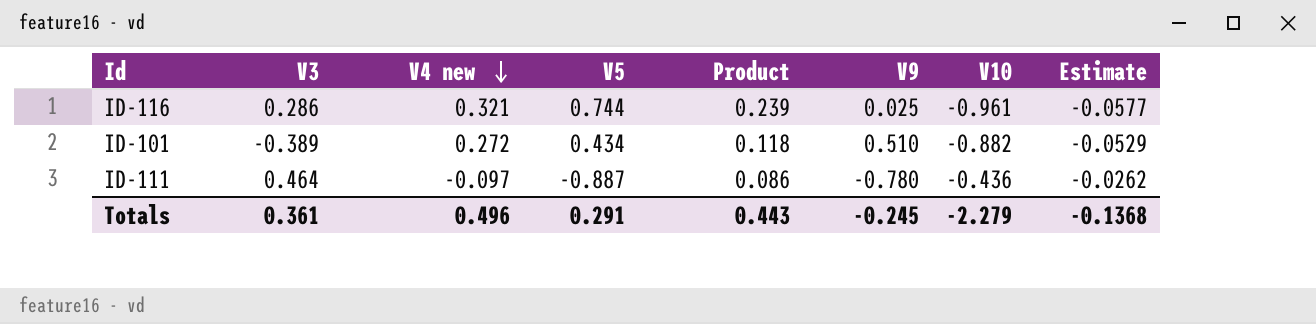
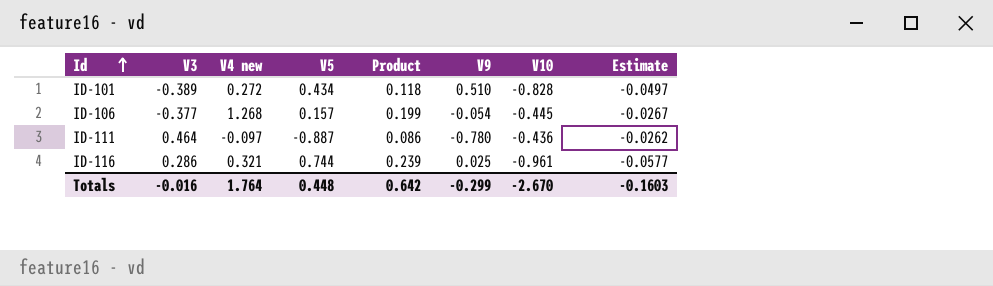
row order: V4 new descending -> Id ascending
ID-101 | V10: -0.882 -> -0.828
ID-101 | Estimate: -0.0529 -> -0.0497
row ID-106: none -> -0.377 | 1.268 | 0.157 | 0.199 | -0.054 | -0.445 | -0.0267
Totals | V3: 0.361 -> -0.016
Totals | V4 new: 0.496 -> 1.764
Totals | V5: 0.291 -> 0.448
Totals | Product: 0.443 -> 0.642
Totals | V9: -0.245 -> -0.299
Totals | V10: -2.279 -> -2.670
Totals | Estimate: -0.1368 -> -0.1603

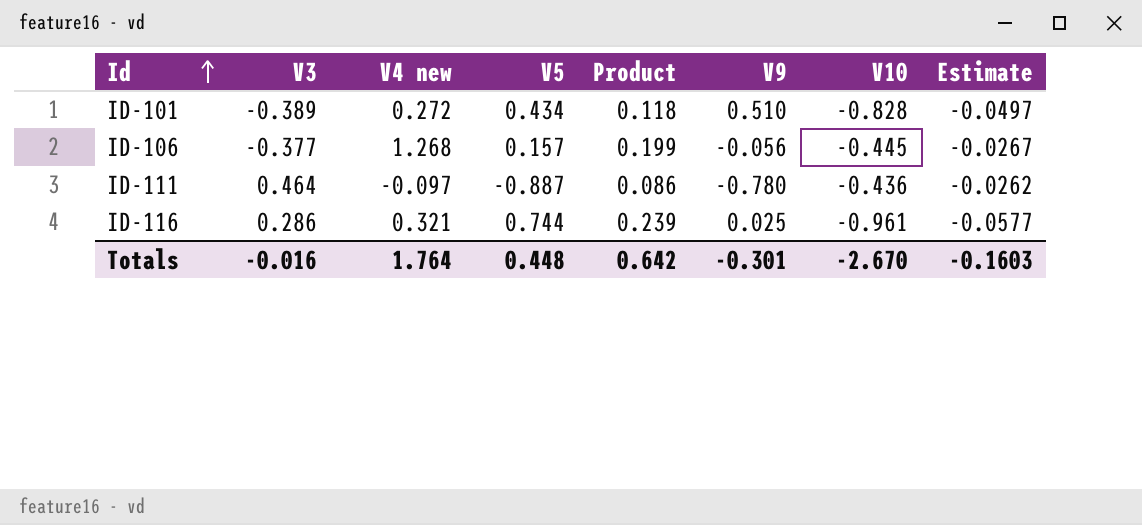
ID-106 | V9: -0.054 -> -0.056
Totals | V9: -0.299 -> -0.301

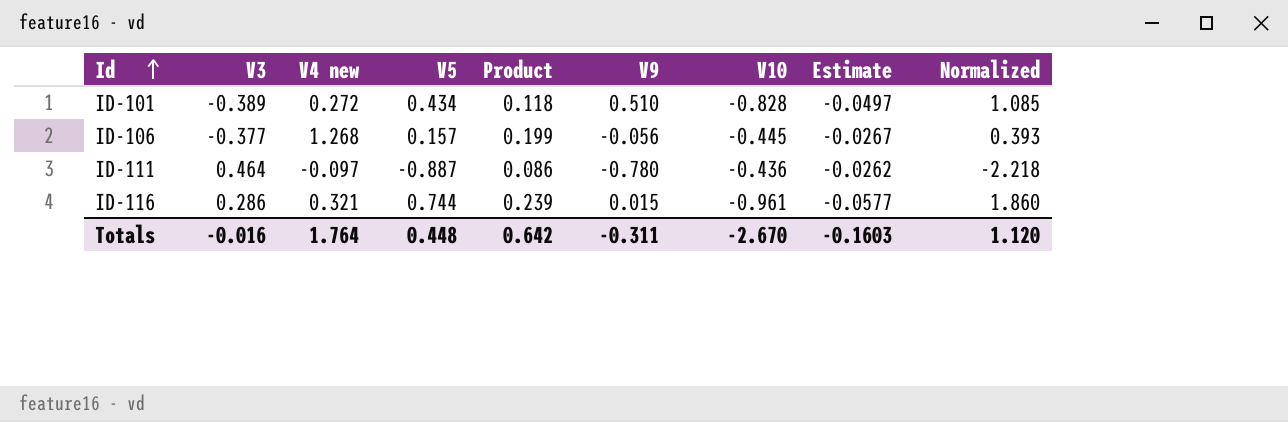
column Normalized | formula: none -> [V5] * 2.5
ID-116 | V9: 0.025 -> 0.015
Totals | V9: -0.301 -> -0.311

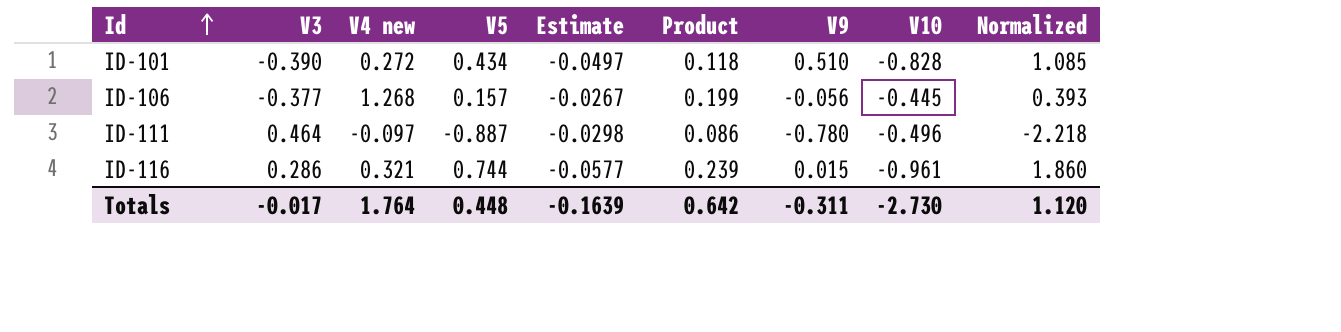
column Estimate | position: 8 -> 5
ID-101 | V3: -0.389 -> -0.390
ID-111 | Estimate: -0.0262 -> -0.0298
ID-111 | V10: -0.436 -> -0.496
Totals | V3: -0.016 -> -0.017
Totals | Estimate: -0.1603 -> -0.1639
Totals | V10: -2.670 -> -2.730

